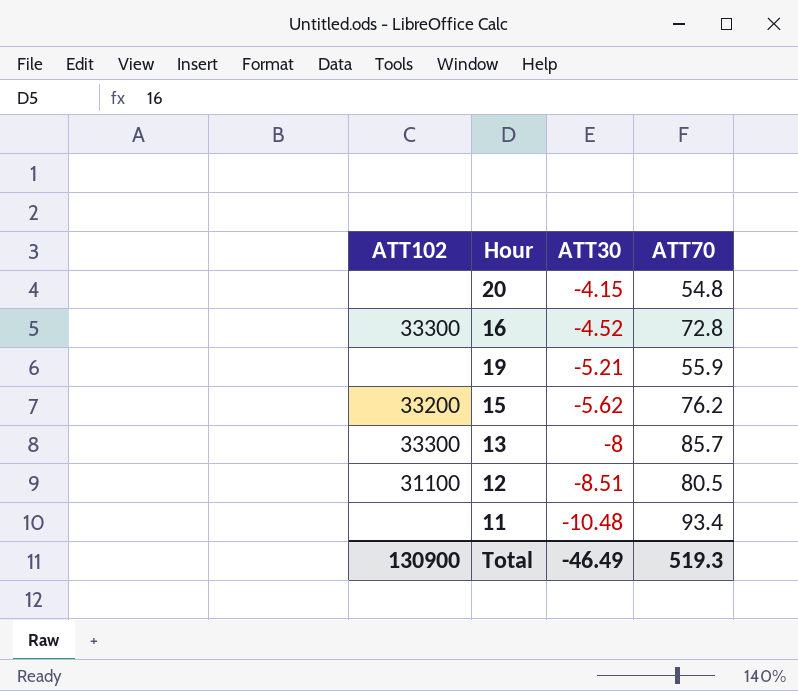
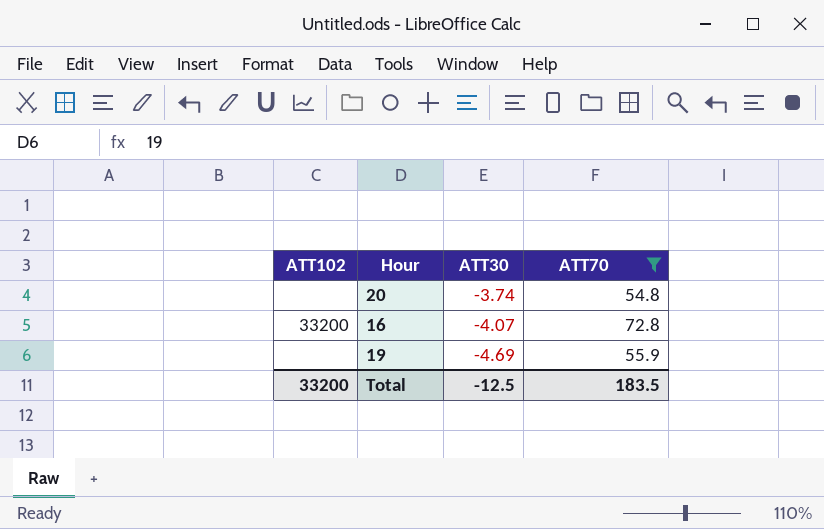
filter: none -> ATT70 <= 72.8
20 | ATT30: -4.15 -> -3.74
16 | ATT102: 33300 -> 33200
16 | ATT30: -4.52 -> -4.07
19 | ATT30: -5.21 -> -4.69
Total | ATT102: 130900 -> 33200
Total | ATT30: -46.49 -> -12.5
Total | ATT70: 519.3 -> 183.5

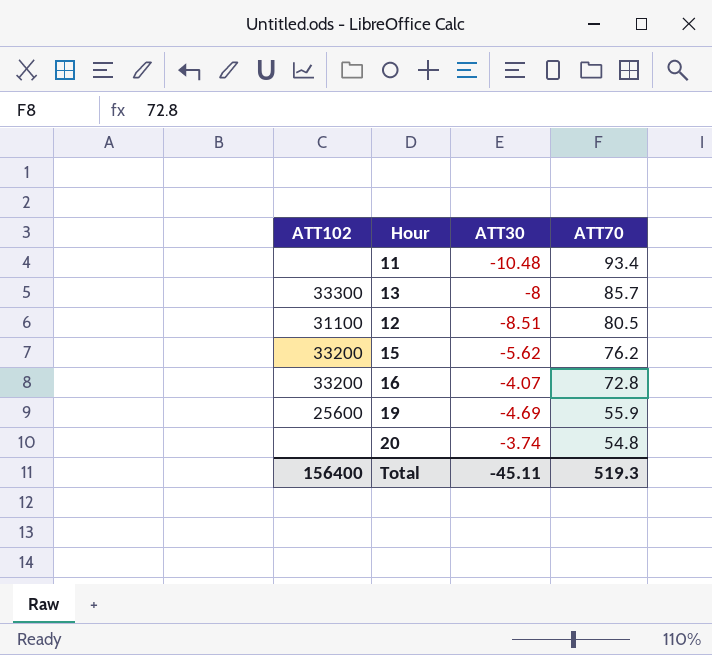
filter: ATT70 <= 72.8 -> none
row order: ATT30 descending -> ATT70 descending
19 | ATT102: none -> 25600
Total | ATT102: 33200 -> 156400
Total | ATT30: -12.5 -> -45.11
Total | ATT70: 183.5 -> 519.3

